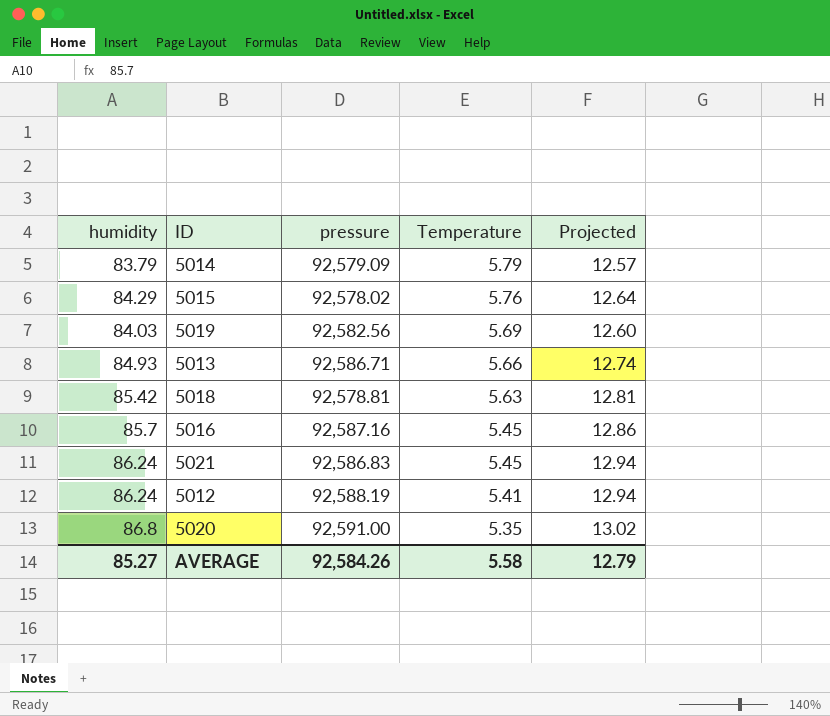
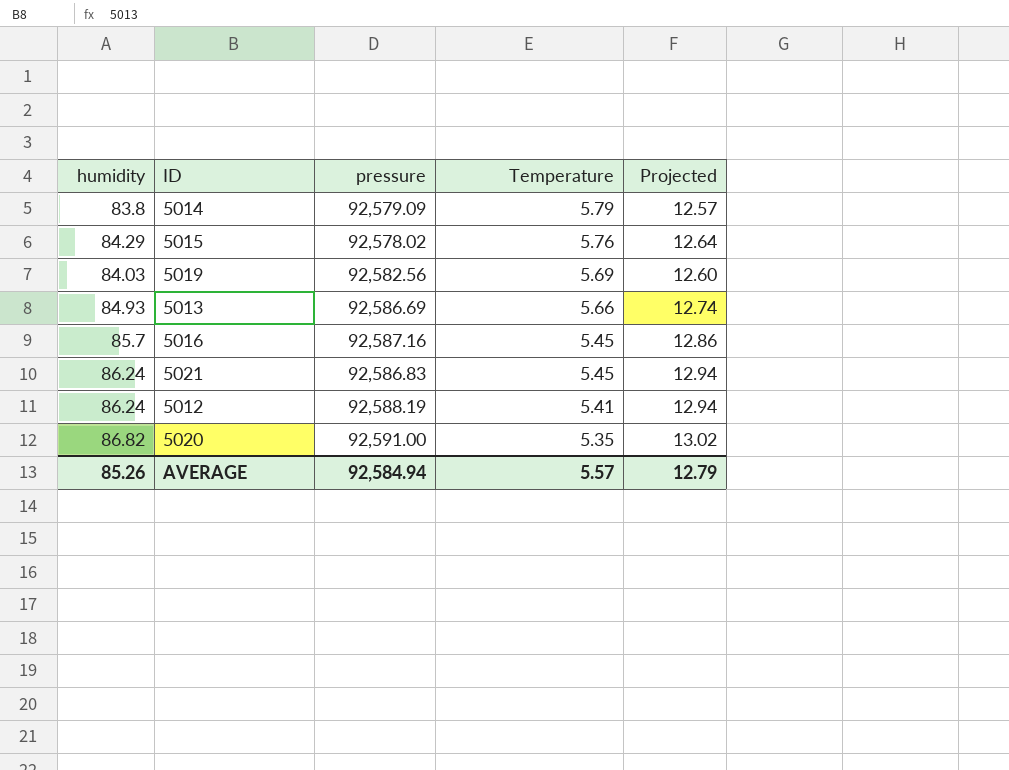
row 5018: 85.42 | 92,578.81 | 5.63 | 12.81 -> none
5014 | humidity: 83.79 -> 83.8
5013 | pressure: 92,586.71 -> 92,586.69
5020 | humidity: 86.8 -> 86.82
AVERAGE | humidity: 85.27 -> 85.26
AVERAGE | pressure: 92,584.26 -> 92,584.94
AVERAGE | Temperature: 5.58 -> 5.57

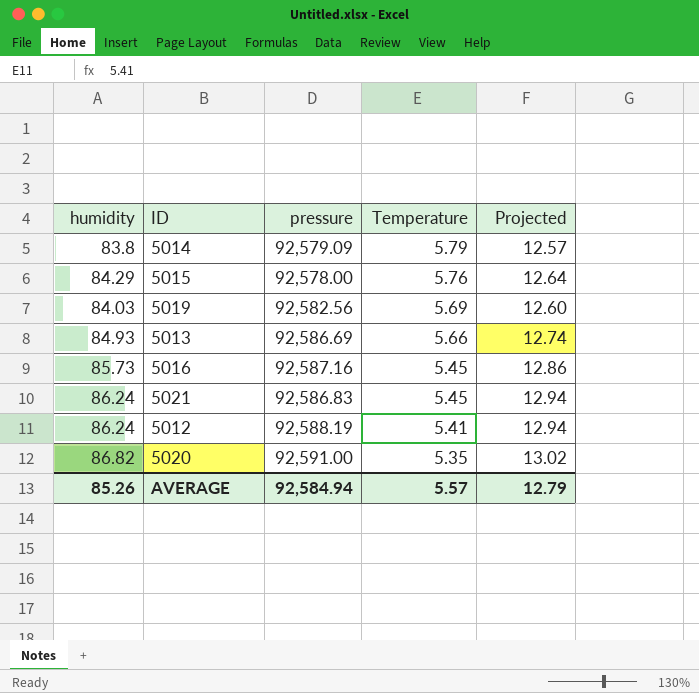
5015 | pressure: 92,578.02 -> 92,578.00
5016 | humidity: 85.7 -> 85.73

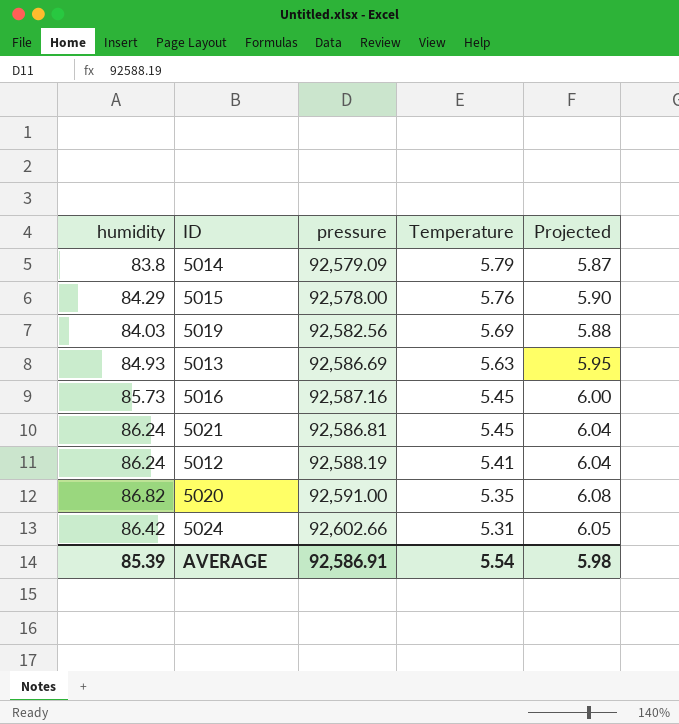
column Projected | formula: [humidity] * 0.15 -> [humidity] * 0.07
5013 | Temperature: 5.66 -> 5.63
5021 | pressure: 92,586.83 -> 92,586.81
row 5024: none -> 86.42 | 92,602.66 | 5.31 | 6.05
AVERAGE | humidity: 85.26 -> 85.39
AVERAGE | pressure: 92,584.94 -> 92,586.91
AVERAGE | Temperature: 5.57 -> 5.54
AVERAGE | Projected: 12.79 -> 5.98

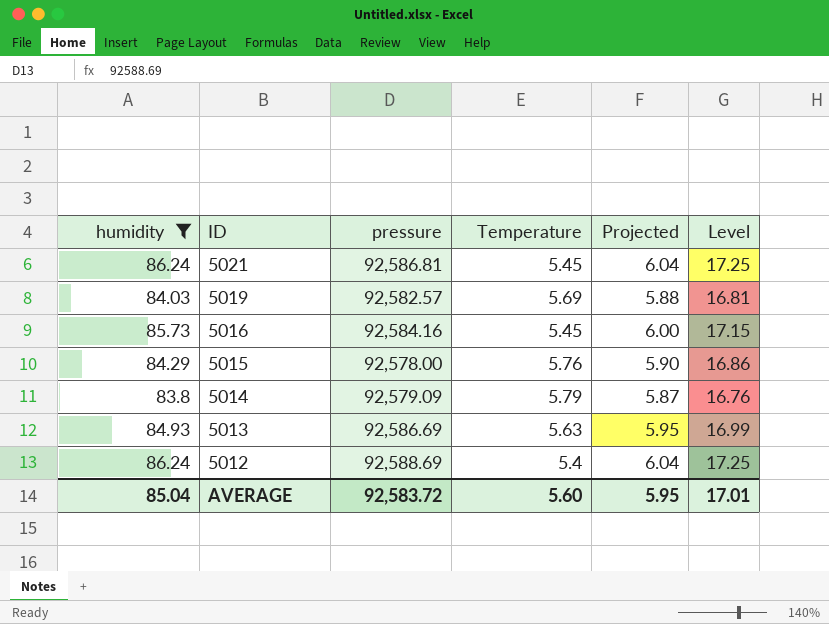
filter: none -> humidity <= 86.24
row order: Temperature descending -> ID descending
column Level | formula: none -> [humidity] * 0.2
5019 | pressure: 92,582.56 -> 92,582.57
5016 | pressure: 92,587.16 -> 92,584.16
5012 | pressure: 92,588.19 -> 92,588.69
5012 | Temperature: 5.41 -> 5.4
AVERAGE | humidity: 85.39 -> 85.04
AVERAGE | pressure: 92,586.91 -> 92,583.72
AVERAGE | Temperature: 5.54 -> 5.60
AVERAGE | Projected: 5.98 -> 5.95

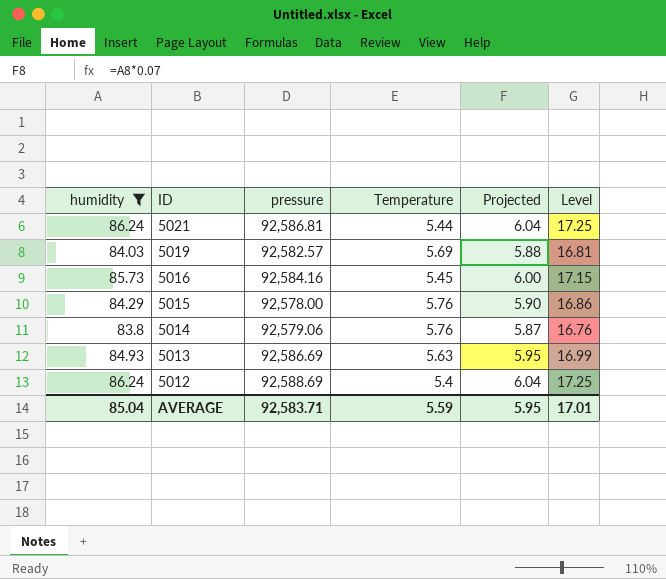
5021 | Temperature: 5.45 -> 5.44
5014 | pressure: 92,579.09 -> 92,579.06
5014 | Temperature: 5.79 -> 5.76
AVERAGE | pressure: 92,583.72 -> 92,583.71
AVERAGE | Temperature: 5.60 -> 5.59

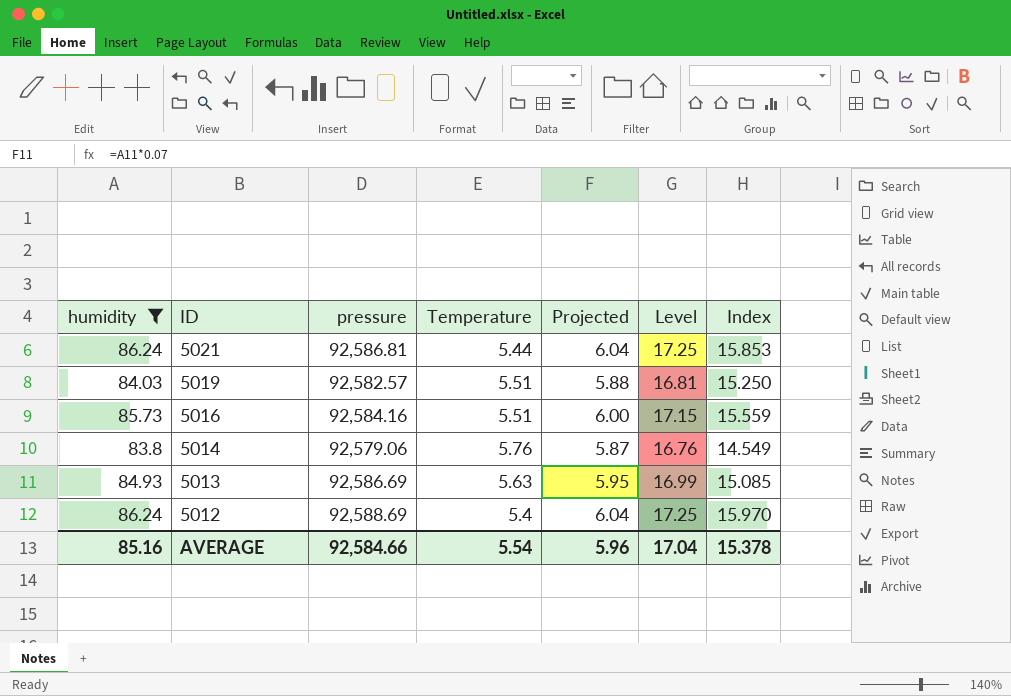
column Index | formula: none -> [humidity] / [Temperature]
row 5015: 84.29 | 92,578.00 | 5.76 | 5.90 | 16.86 -> none
5019 | Temperature: 5.69 -> 5.51
5016 | Temperature: 5.45 -> 5.51
AVERAGE | humidity: 85.04 -> 85.16
AVERAGE | pressure: 92,583.71 -> 92,584.66
AVERAGE | Temperature: 5.59 -> 5.54
AVERAGE | Projected: 5.95 -> 5.96
AVERAGE | Level: 17.01 -> 17.04

